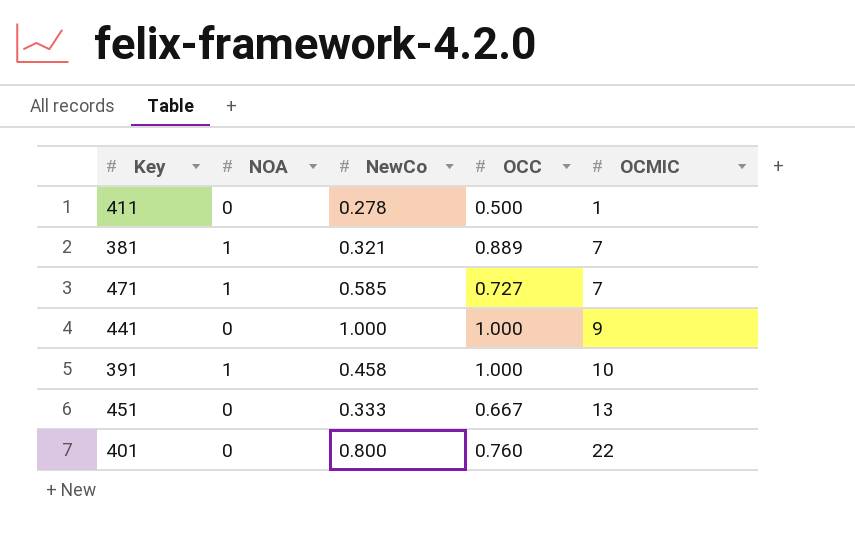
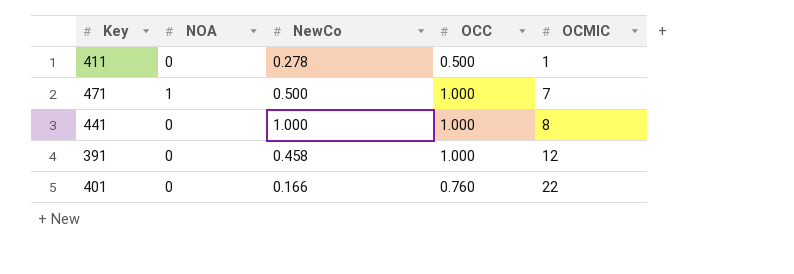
row 381: 1 | 0.321 | 0.889 | 7 -> none
row 451: 0 | 0.333 | 0.667 | 13 -> none
471 | NewCo: 0.585 -> 0.500
471 | OCC: 0.727 -> 1.000
441 | OCMIC: 9 -> 8
391 | NOA: 1 -> 0
391 | OCMIC: 10 -> 12
401 | NewCo: 0.800 -> 0.166

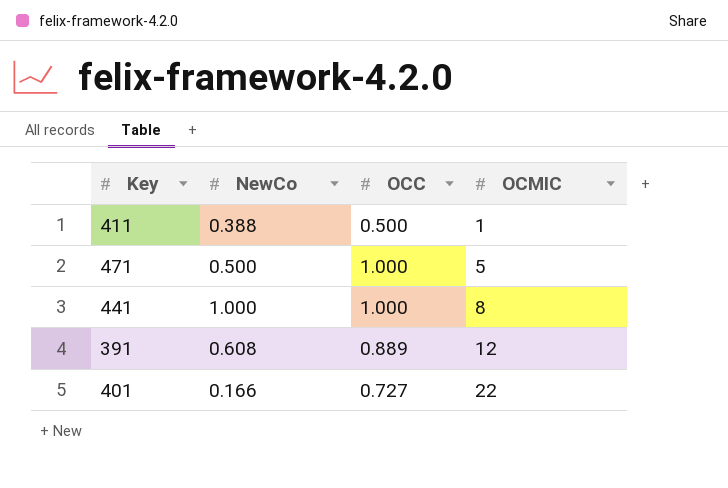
column NOA | position: 2 -> none
411 | NewCo: 0.278 -> 0.388
471 | OCMIC: 7 -> 5
391 | NewCo: 0.458 -> 0.608
391 | OCC: 1.000 -> 0.889
401 | OCC: 0.760 -> 0.727

